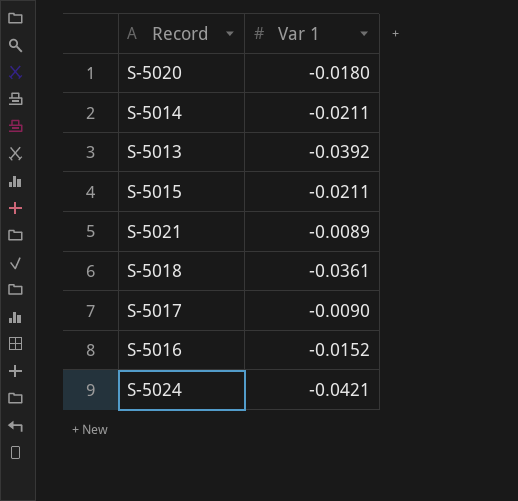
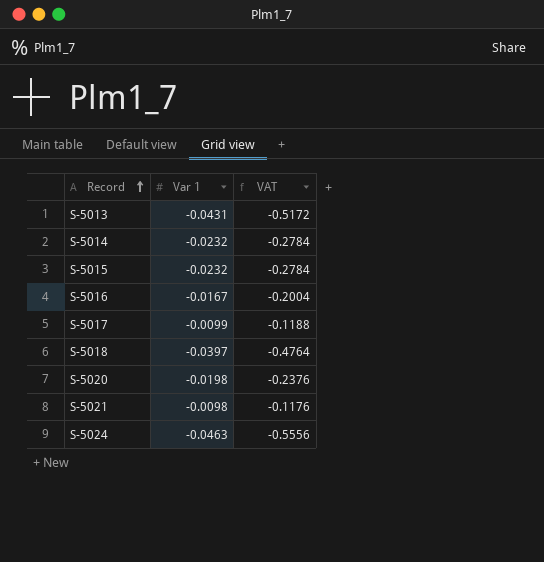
row order: none -> Record ascending
column VAT | formula: none -> [Var 1] * 12
S-5013 | Var 1: -0.0392 -> -0.0431
S-5014 | Var 1: -0.0211 -> -0.0232
S-5015 | Var 1: -0.0211 -> -0.0232
S-5016 | Var 1: -0.0152 -> -0.0167
S-5017 | Var 1: -0.0090 -> -0.0099
S-5018 | Var 1: -0.0361 -> -0.0397
S-5020 | Var 1: -0.0180 -> -0.0198
S-5021 | Var 1: -0.0089 -> -0.0098
S-5024 | Var 1: -0.0421 -> -0.0463

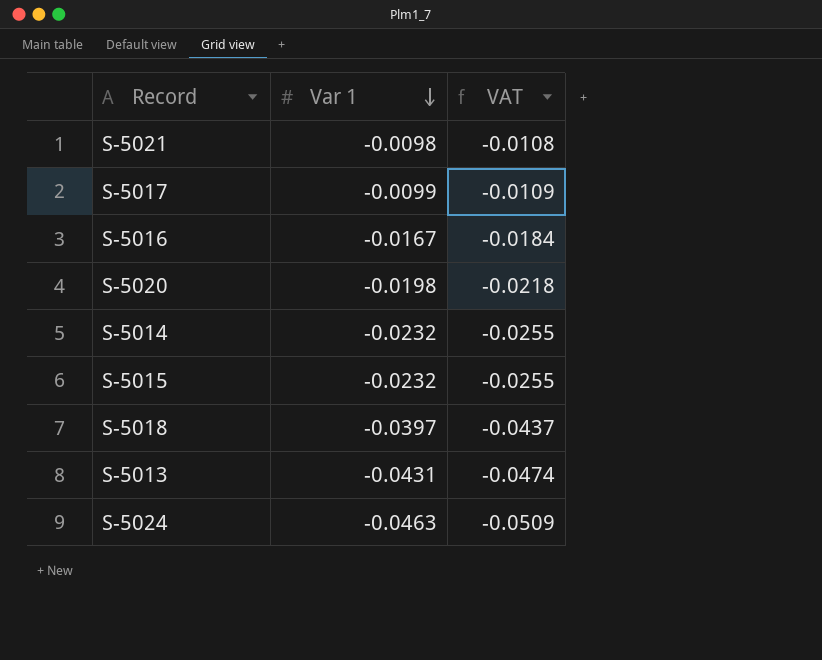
row order: Record ascending -> Var 1 descending
column VAT | formula: [Var 1] * 12 -> [Var 1] * 1.1

